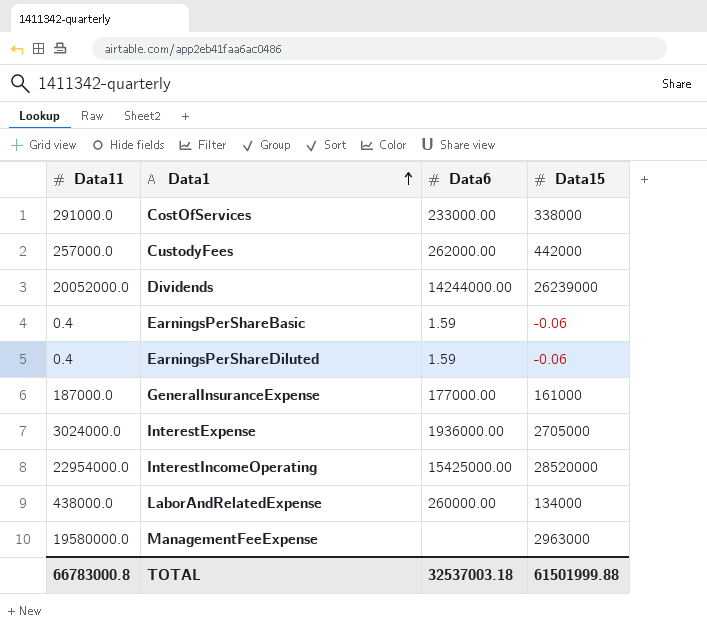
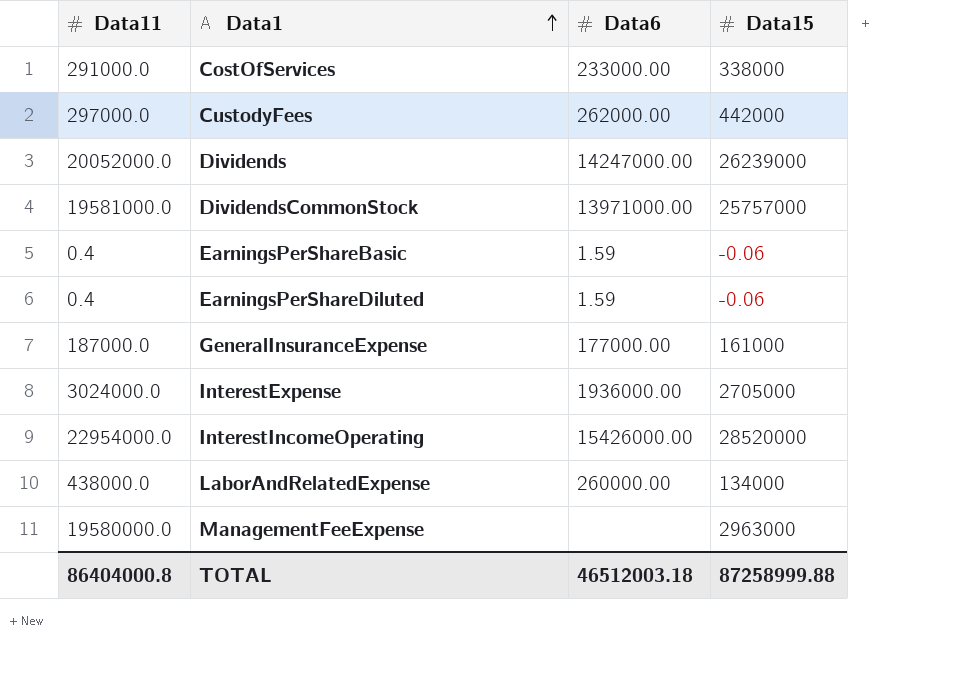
CustodyFees | Data11: 257000.0 -> 297000.0
Dividends | Data6: 14244000.00 -> 14247000.00
row DividendsCommonStock: none -> 19581000.0 | 13971000.00 | 25757000
InterestIncomeOperating | Data6: 15425000.00 -> 15426000.00
TOTAL | Data11: 66783000.8 -> 86404000.8
TOTAL | Data6: 32537003.18 -> 46512003.18
TOTAL | Data15: 61501999.88 -> 87258999.88

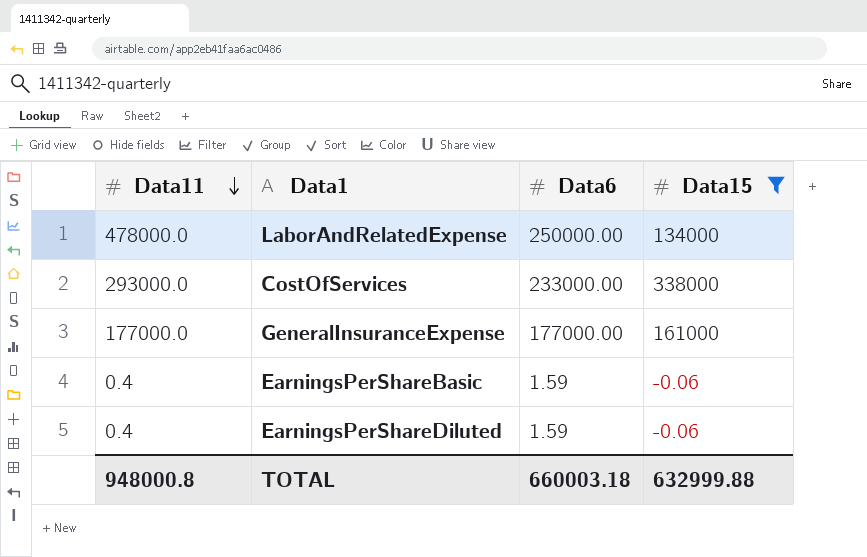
filter: none -> Data15 <= 338000
row order: Data1 ascending -> Data11 descending
LaborAndRelatedExpense | Data11: 438000.0 -> 478000.0
LaborAndRelatedExpense | Data6: 260000.00 -> 250000.00
CostOfServices | Data11: 291000.0 -> 293000.0
GeneralInsuranceExpense | Data11: 187000.0 -> 177000.0
TOTAL | Data11: 86404000.8 -> 948000.8
TOTAL | Data6: 46512003.18 -> 660003.18
TOTAL | Data15: 87258999.88 -> 632999.88

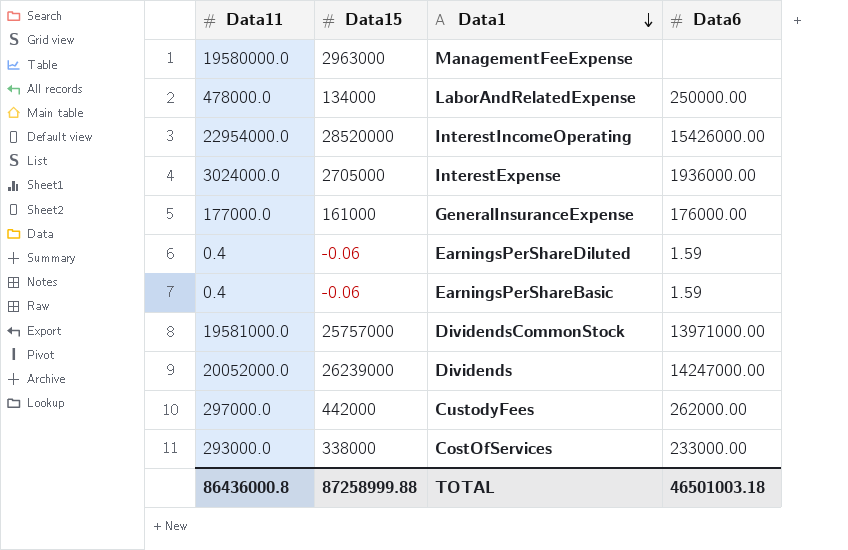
filter: Data15 <= 338000 -> none
row order: Data11 descending -> Data1 descending
column Data15 | position: 4 -> 2
GeneralInsuranceExpense | Data6: 177000.00 -> 176000.00
TOTAL | Data11: 948000.8 -> 86436000.8
TOTAL | Data15: 632999.88 -> 87258999.88
TOTAL | Data6: 660003.18 -> 46501003.18

